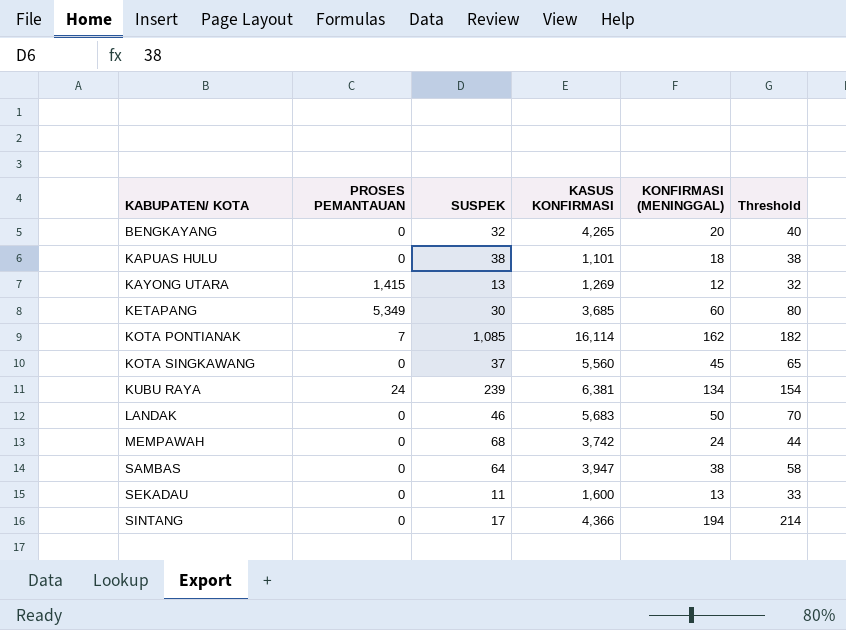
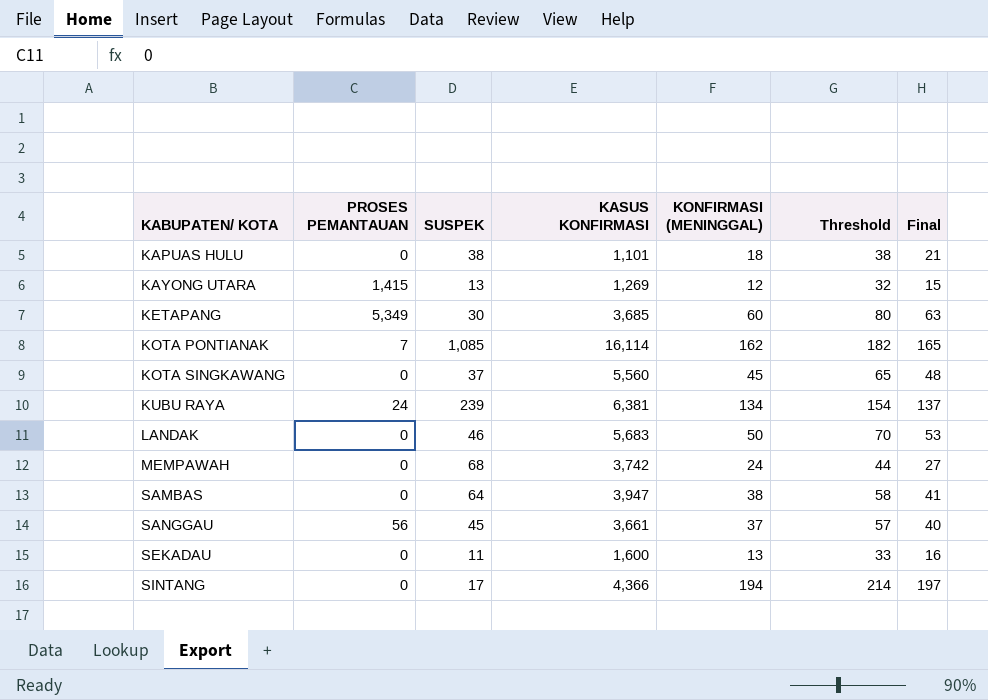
column Final | formula: none -> [KONFIRMASI (MENINGGAL)] + 3
row BENGKAYANG: 0 | 32 | 4,265 | 20 | 40 -> none
row SANGGAU: none -> 56 | 45 | 3,661 | 37 | 57 | 40

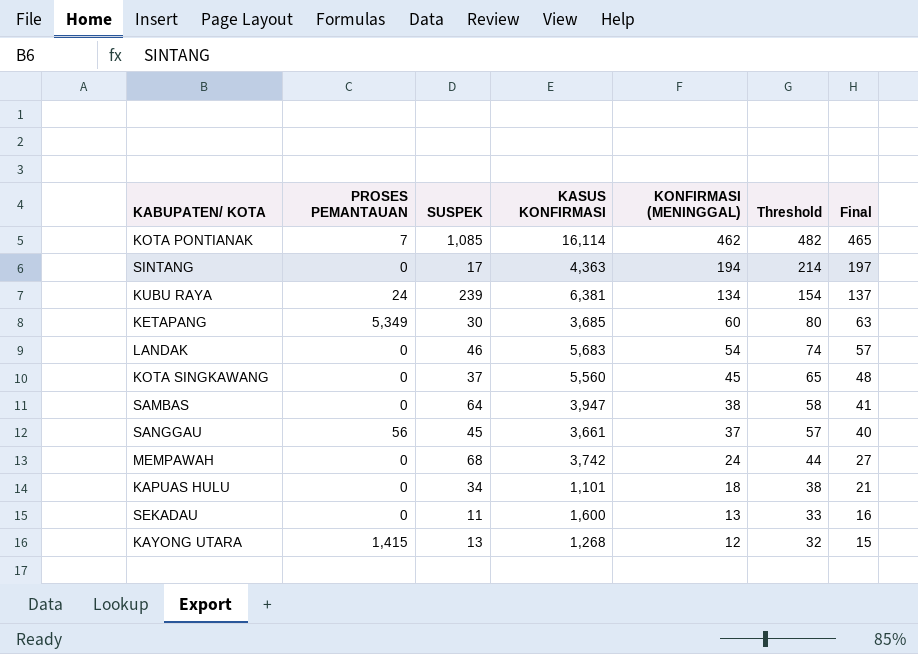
row order: KABUPATEN/ KOTA ascending -> KONFIRMASI (MENINGGAL) descending
KOTA PONTIANAK | KONFIRMASI (MENINGGAL): 162 -> 462
KOTA PONTIANAK | Threshold: 182 -> 482
KOTA PONTIANAK | Final: 165 -> 465
SINTANG | KASUS KONFIRMASI: 4,366 -> 4,363
LANDAK | KONFIRMASI (MENINGGAL): 50 -> 54
LANDAK | Threshold: 70 -> 74
LANDAK | Final: 53 -> 57
KAPUAS HULU | SUSPEK: 38 -> 34
KAYONG UTARA | KASUS KONFIRMASI: 1,269 -> 1,268

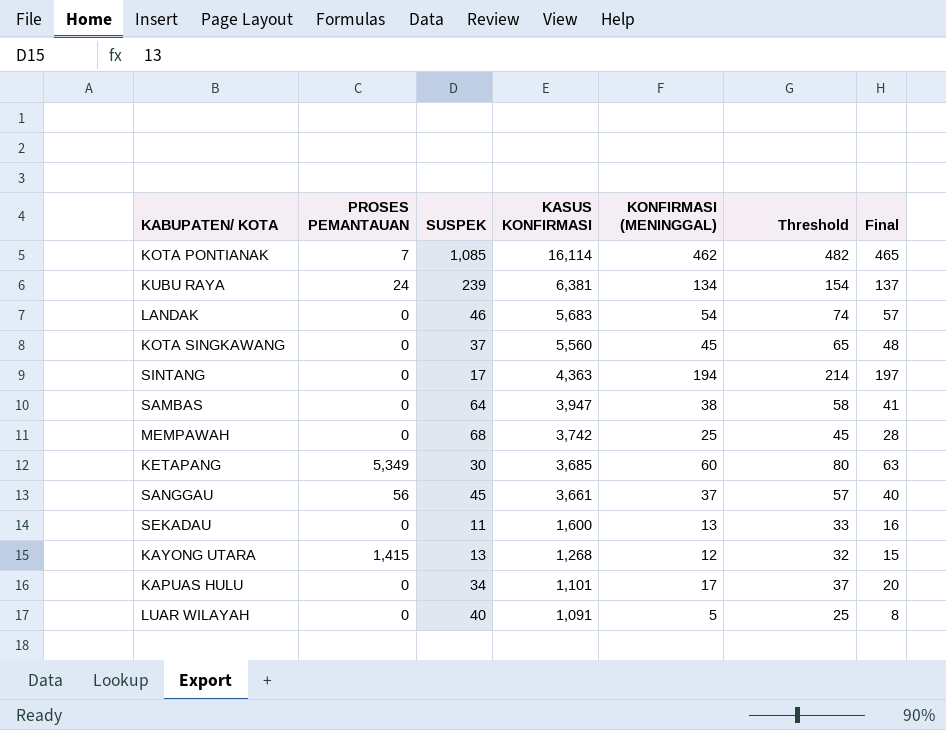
row order: KONFIRMASI (MENINGGAL) descending -> KASUS KONFIRMASI descending
MEMPAWAH | KONFIRMASI (MENINGGAL): 24 -> 25
MEMPAWAH | Threshold: 44 -> 45
MEMPAWAH | Final: 27 -> 28
KAPUAS HULU | KONFIRMASI (MENINGGAL): 18 -> 17
KAPUAS HULU | Threshold: 38 -> 37
KAPUAS HULU | Final: 21 -> 20
row LUAR WILAYAH: none -> 0 | 40 | 1,091 | 5 | 25 | 8

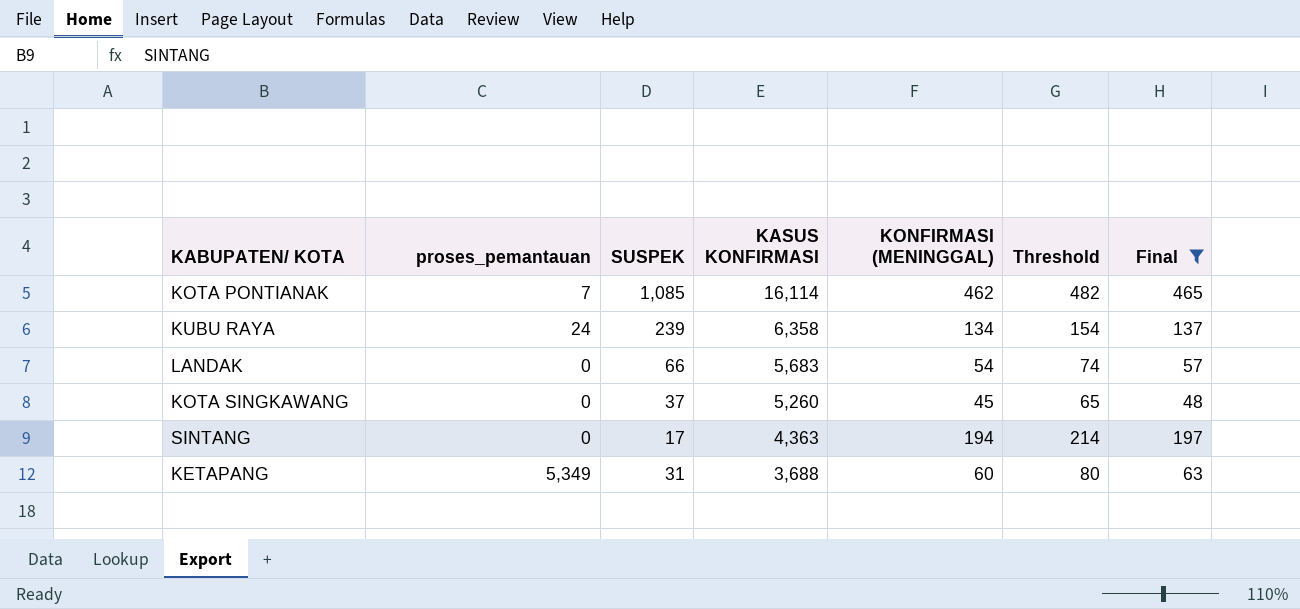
filter: none -> Final >= 48
column name: PROSES PEMANTAUAN -> proses_pemantauan
KUBU RAYA | KASUS KONFIRMASI: 6,381 -> 6,358
LANDAK | SUSPEK: 46 -> 66
KOTA SINGKAWANG | KASUS KONFIRMASI: 5,560 -> 5,260
KETAPANG | SUSPEK: 30 -> 31
KETAPANG | KASUS KONFIRMASI: 3,685 -> 3,688

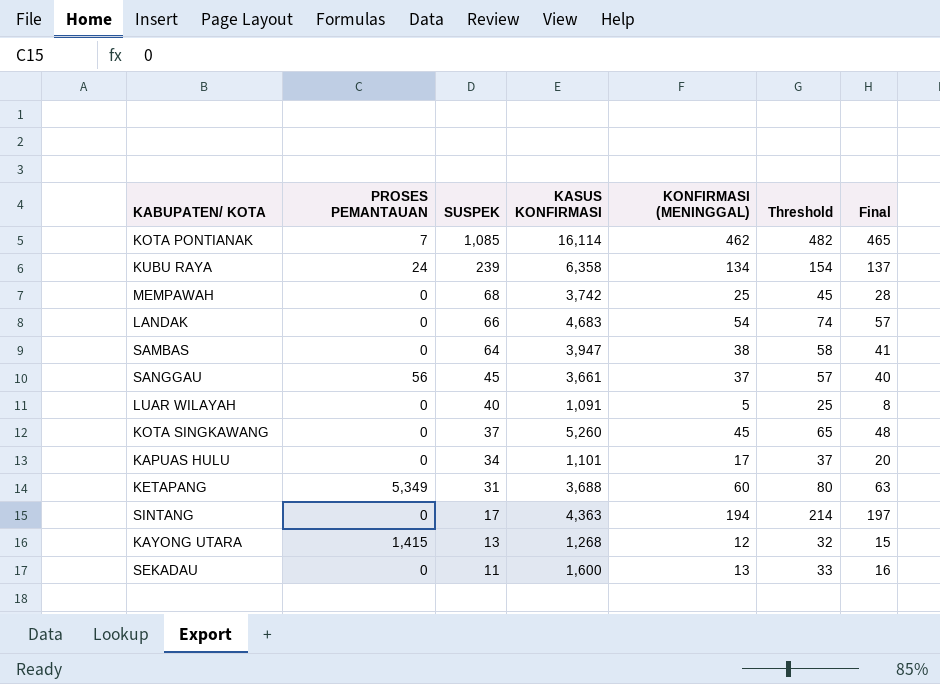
filter: Final >= 48 -> none
row order: KASUS KONFIRMASI descending -> SUSPEK descending
column name: proses_pemantauan -> PROSES PEMANTAUAN
LANDAK | KASUS KONFIRMASI: 5,683 -> 4,683

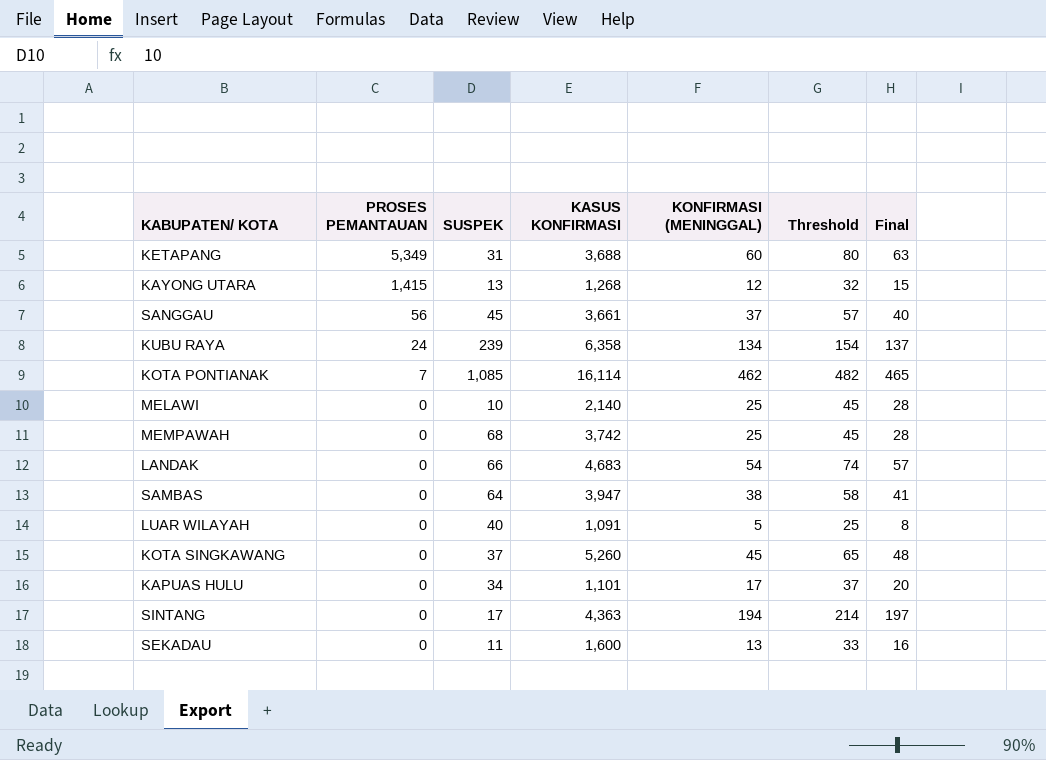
row order: SUSPEK descending -> PROSES PEMANTAUAN descending
row MELAWI: none -> 0 | 10 | 2,140 | 25 | 45 | 28

